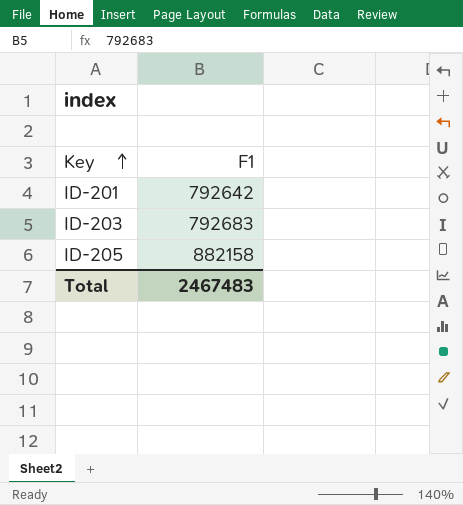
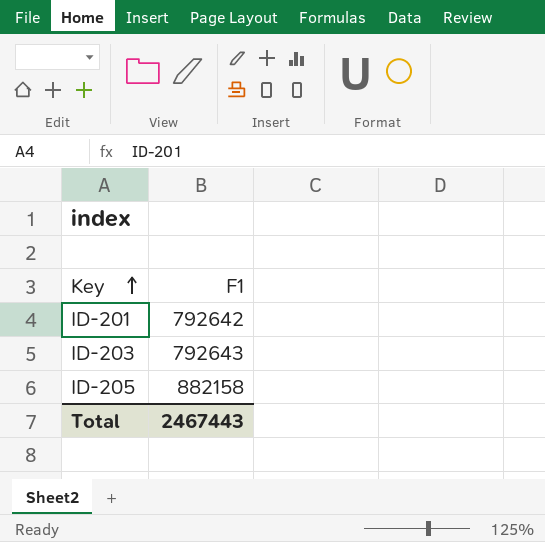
ID-203 | F1: 792683 -> 792643
Total | F1: 2467483 -> 2467443

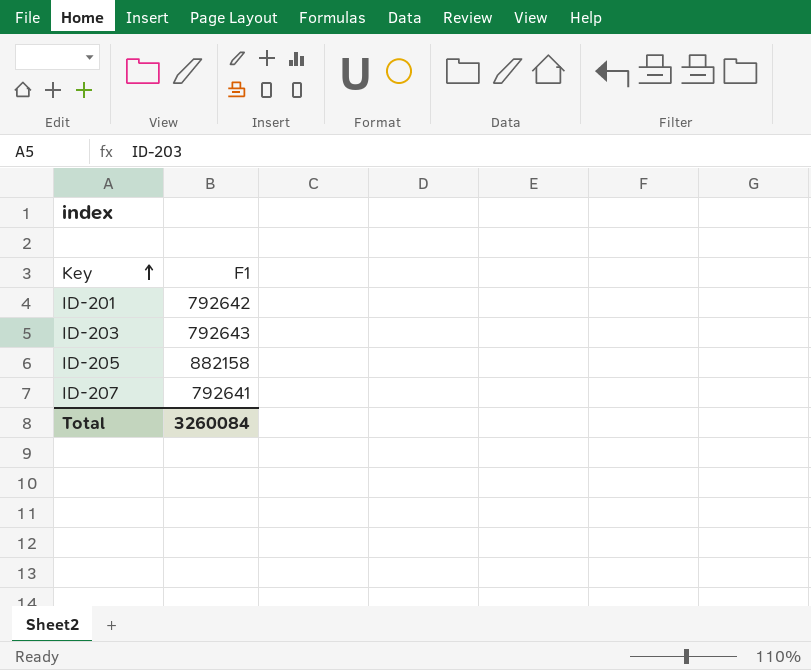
row ID-207: none -> 792641
Total | F1: 2467443 -> 3260084

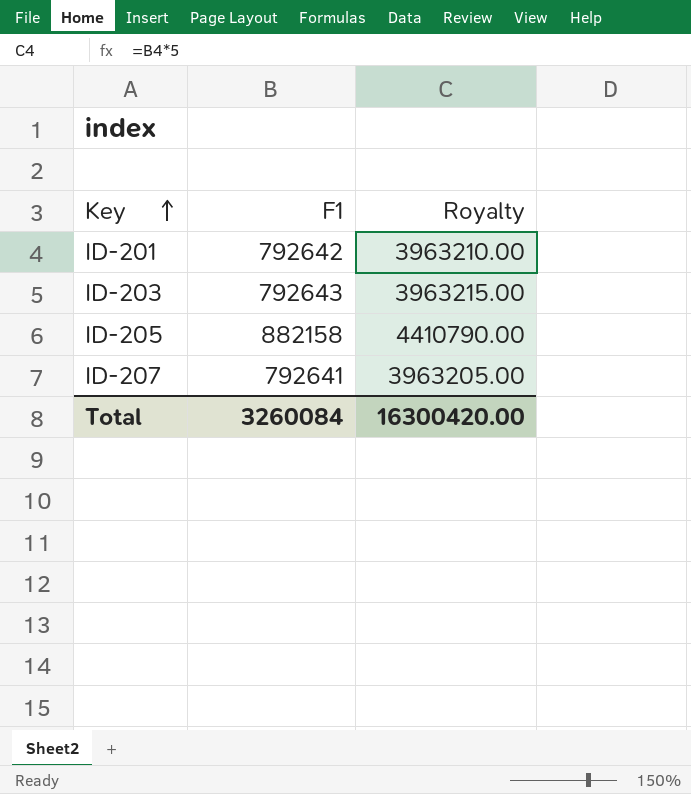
column Royalty | formula: none -> [F1] * 5

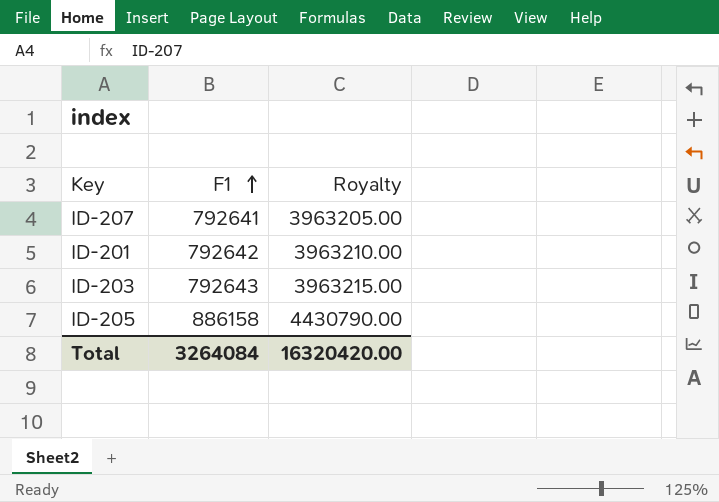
row order: Key ascending -> F1 ascending
ID-205 | F1: 882158 -> 886158
ID-205 | Royalty: 4410790.00 -> 4430790.00
Total | F1: 3260084 -> 3264084
Total | Royalty: 16300420.00 -> 16320420.00

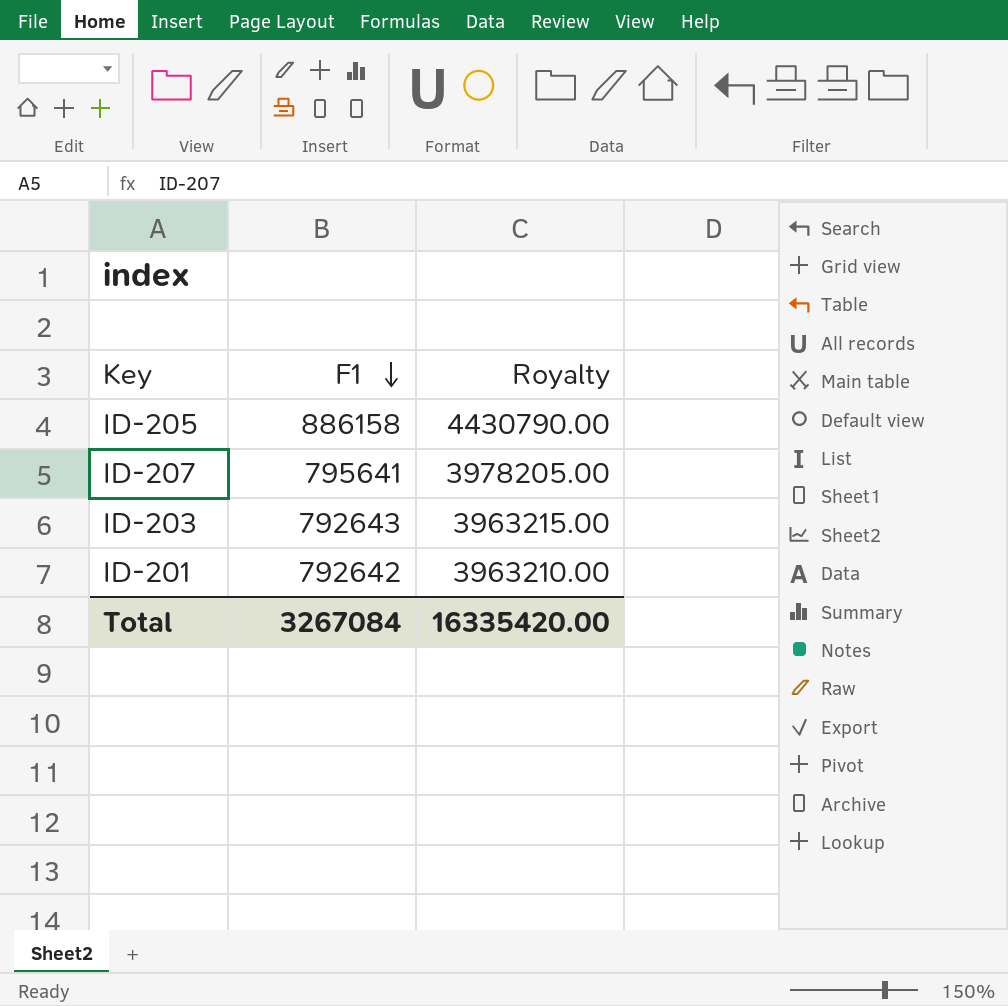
row order: F1 ascending -> F1 descending
ID-207 | F1: 792641 -> 795641
ID-207 | Royalty: 3963205.00 -> 3978205.00
Total | F1: 3264084 -> 3267084
Total | Royalty: 16320420.00 -> 16335420.00

